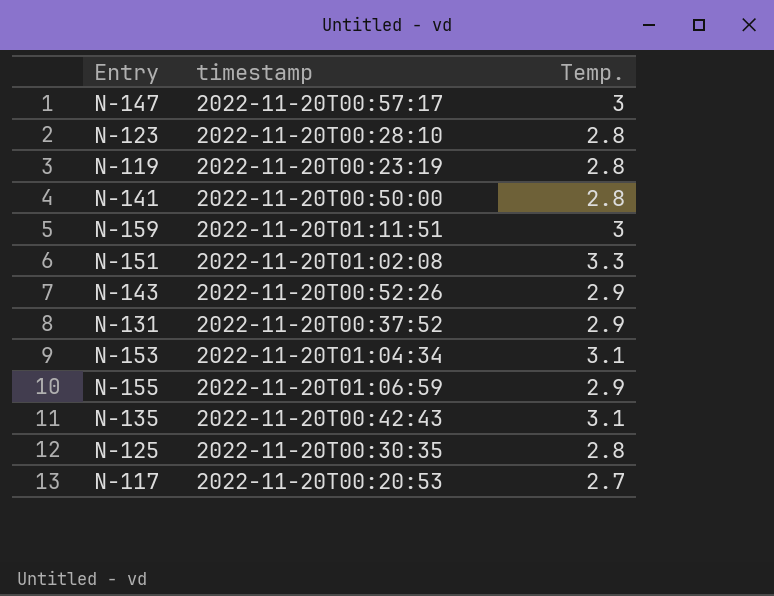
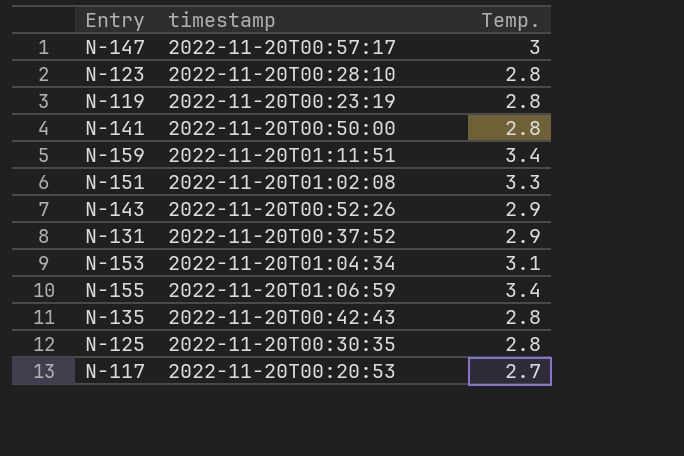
N-159 | Temp.: 3 -> 3.4
N-155 | Temp.: 2.9 -> 3.4
N-135 | Temp.: 3.1 -> 2.8

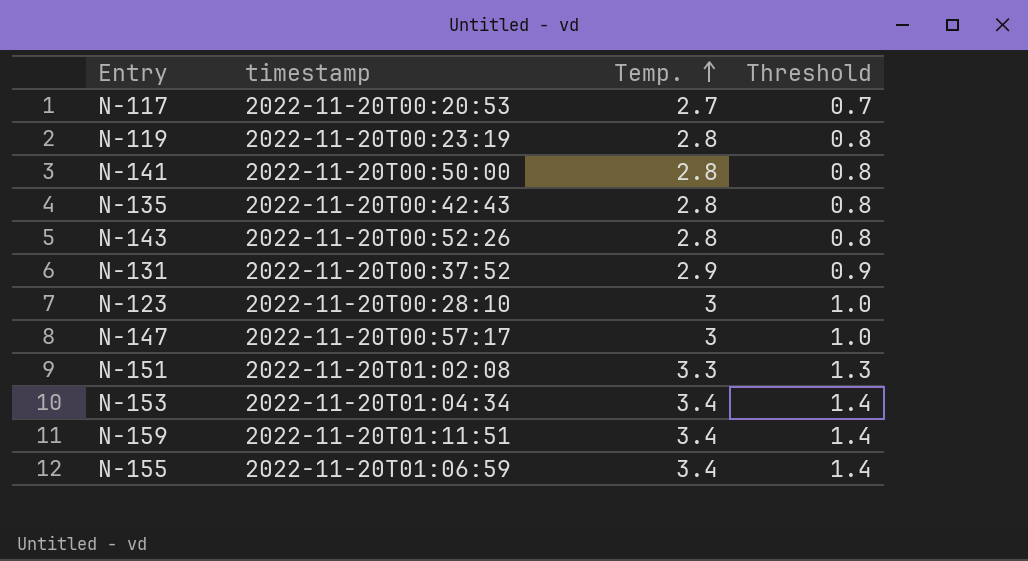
row order: none -> Temp. ascending
column Threshold | formula: none -> [Temp.] - 2
row N-125: 2022-11-20T00:30:35 | 2.8 -> none
N-143 | Temp.: 2.9 -> 2.8
N-123 | Temp.: 2.8 -> 3
N-153 | Temp.: 3.1 -> 3.4

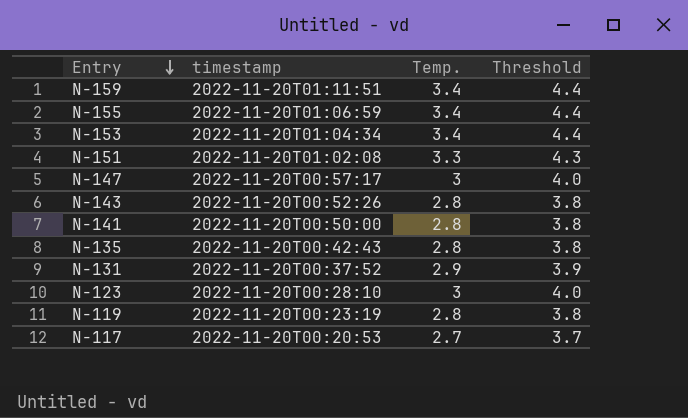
row order: Temp. ascending -> Entry descending
column Threshold | formula: [Temp.] - 2 -> [Temp.] + 1

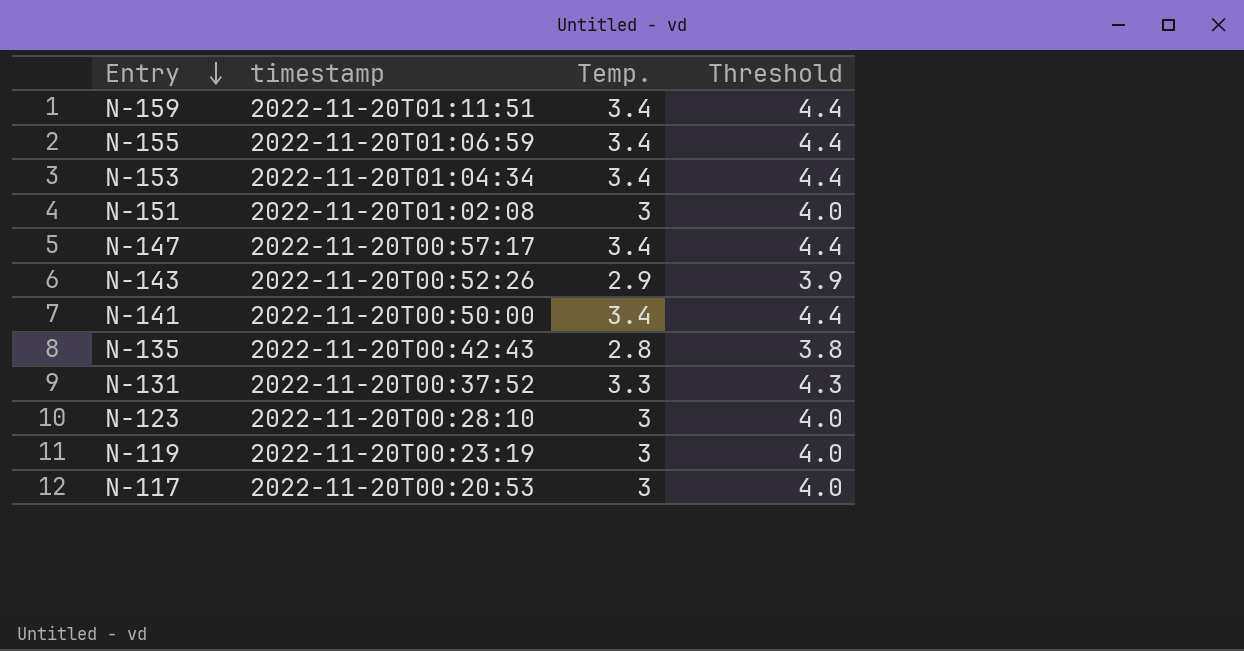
N-151 | Temp.: 3.3 -> 3
N-151 | Threshold: 4.3 -> 4.0
N-147 | Temp.: 3 -> 3.4
N-147 | Threshold: 4.0 -> 4.4
N-143 | Temp.: 2.8 -> 2.9
N-143 | Threshold: 3.8 -> 3.9
N-141 | Temp.: 2.8 -> 3.4
N-141 | Threshold: 3.8 -> 4.4
N-131 | Temp.: 2.9 -> 3.3
N-131 | Threshold: 3.9 -> 4.3
N-119 | Temp.: 2.8 -> 3
N-119 | Threshold: 3.8 -> 4.0
N-117 | Temp.: 2.7 -> 3
N-117 | Threshold: 3.7 -> 4.0

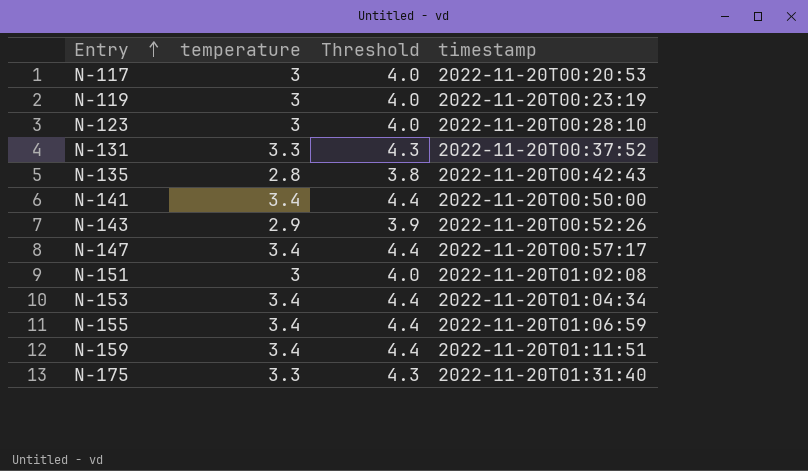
row order: Entry descending -> Entry ascending
column name: Temp. -> temperature
column timestamp | position: 2 -> 4
row N-175: none -> 3.3 | 4.3 | 2022-11-20T01:31:40

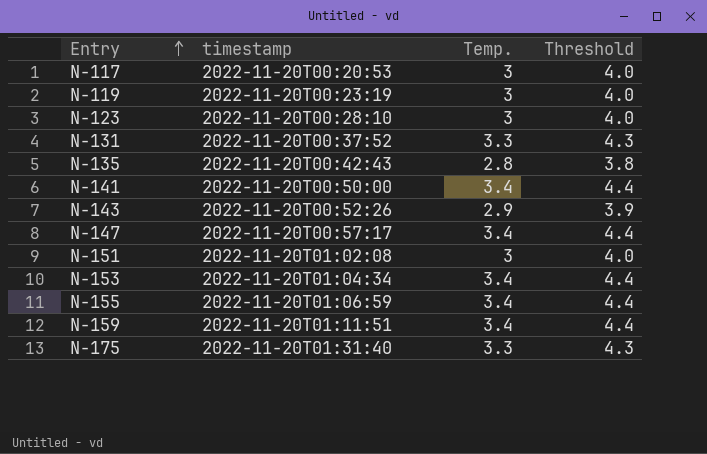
column timestamp | position: 4 -> 2
column name: temperature -> Temp.

